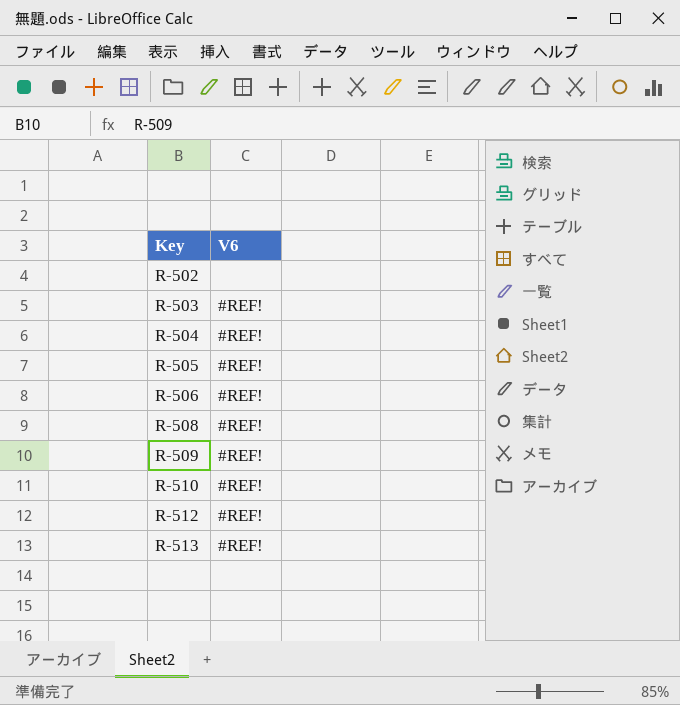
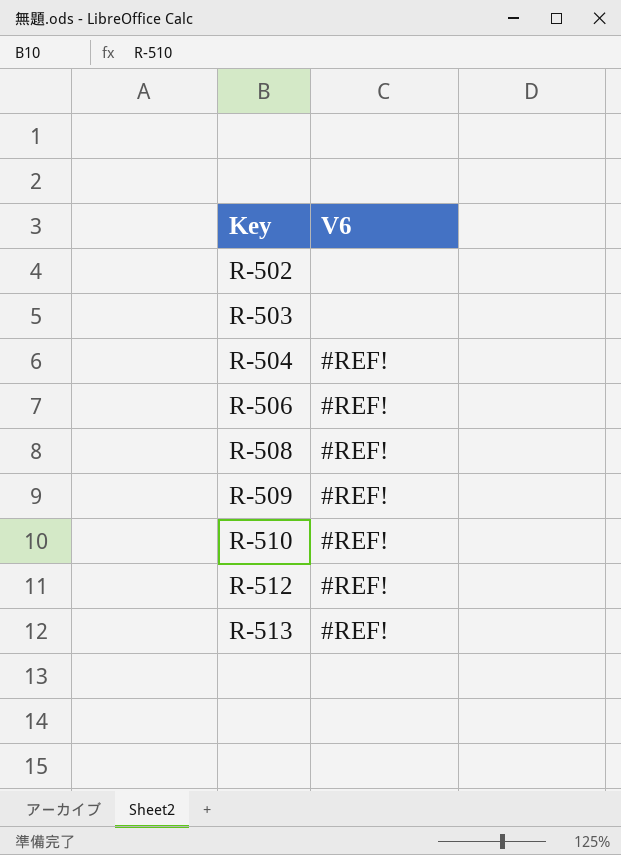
row R-505: #REF! -> none
R-503 | V6: #REF! -> none

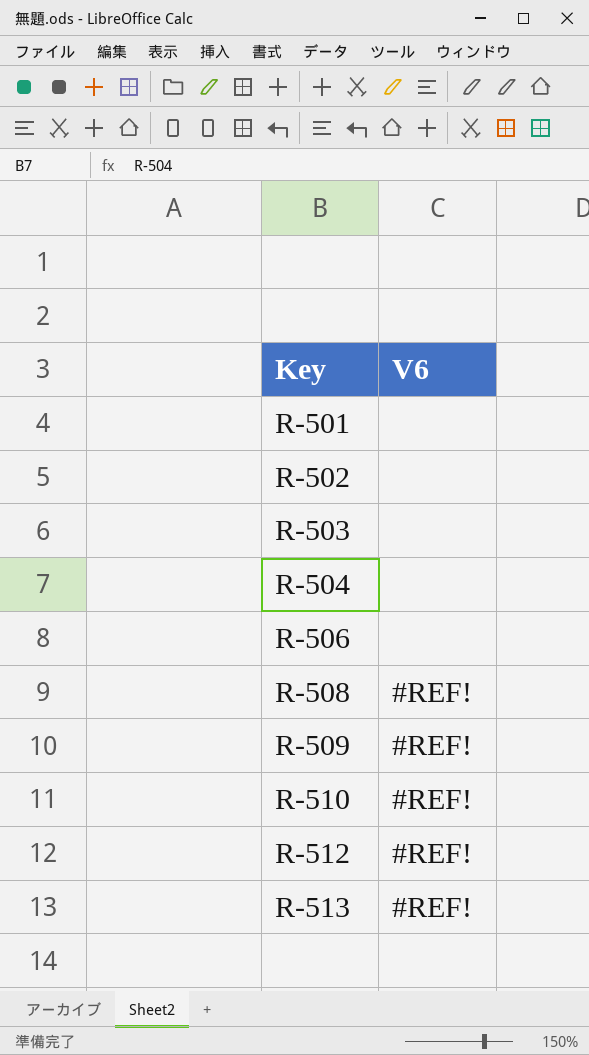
row R-501: none -> none
R-504 | V6: #REF! -> none
R-506 | V6: #REF! -> none

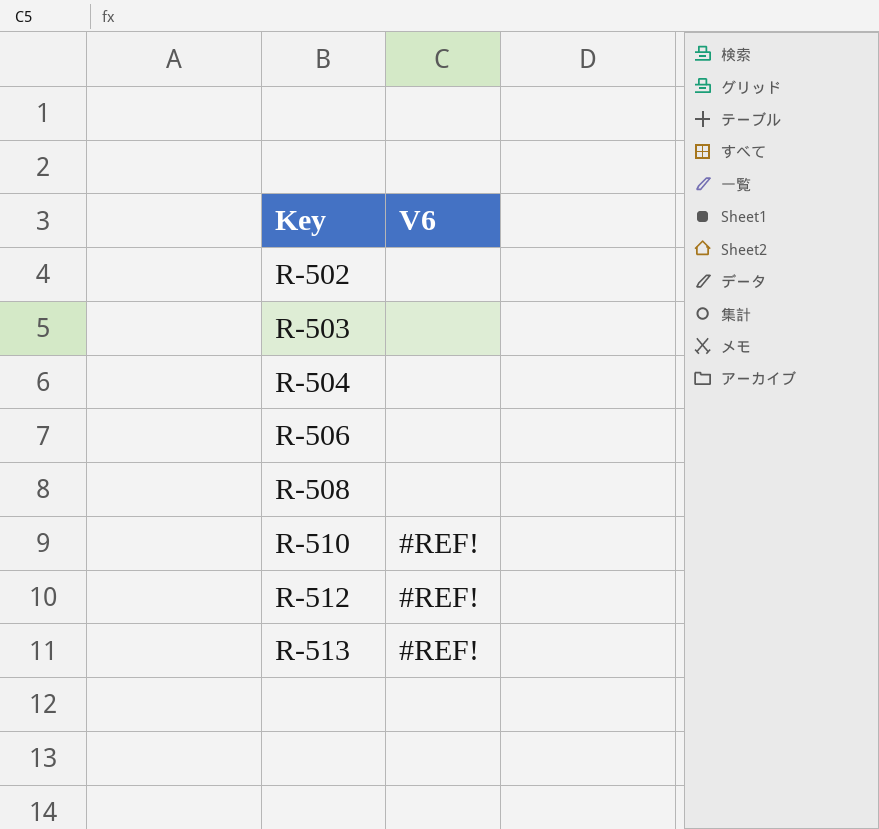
row R-501: none -> none
row R-509: #REF! -> none
R-508 | V6: #REF! -> none

